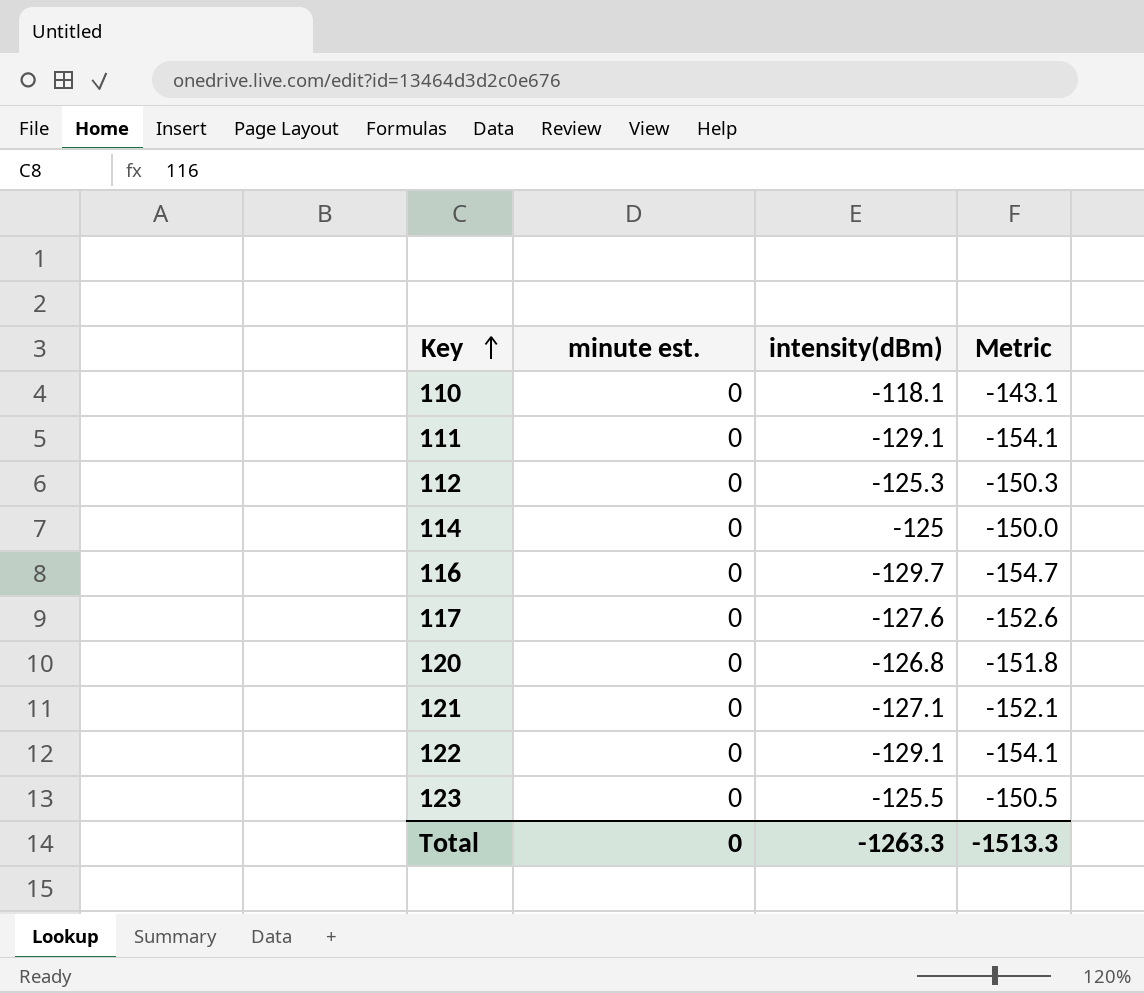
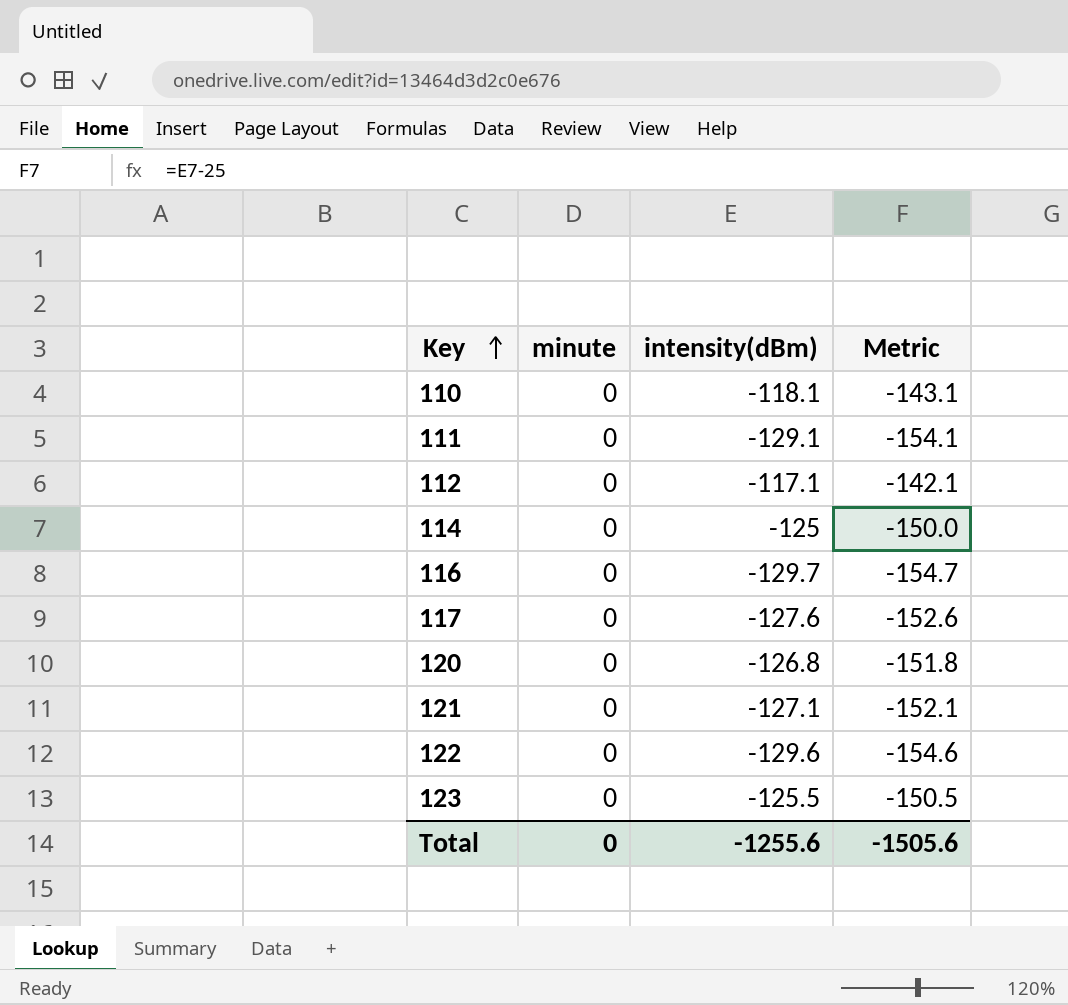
column name: minute est. -> minute
112 | intensity(dBm): -125.3 -> -117.1
112 | Metric: -150.3 -> -142.1
122 | intensity(dBm): -129.1 -> -129.6
122 | Metric: -154.1 -> -154.6
Total | intensity(dBm): -1263.3 -> -1255.6
Total | Metric: -1513.3 -> -1505.6

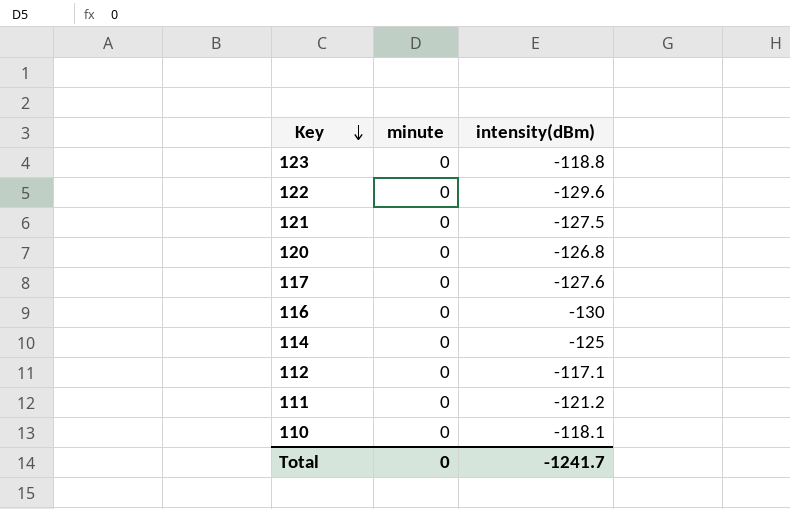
row order: Key ascending -> Key descending
column Metric | formula: [intensity(dBm)] - 25 -> none
123 | intensity(dBm): -125.5 -> -118.8
121 | intensity(dBm): -127.1 -> -127.5
116 | intensity(dBm): -129.7 -> -130
111 | intensity(dBm): -129.1 -> -121.2
Total | intensity(dBm): -1255.6 -> -1241.7

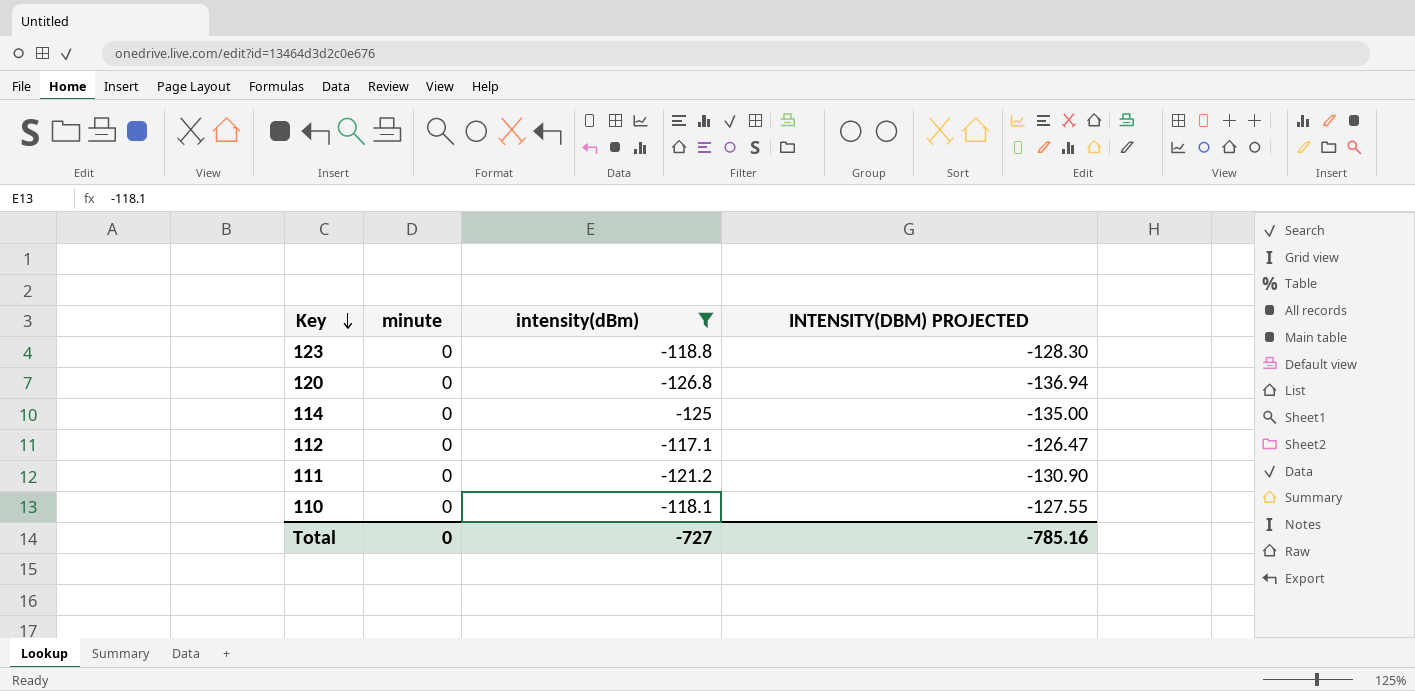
filter: none -> intensity(dBm) >= -126.8
column INTENSITY(DBM) PROJECTED | formula: none -> [intensity(dBm)] * 1.08
Total | intensity(dBm): -1241.7 -> -727

